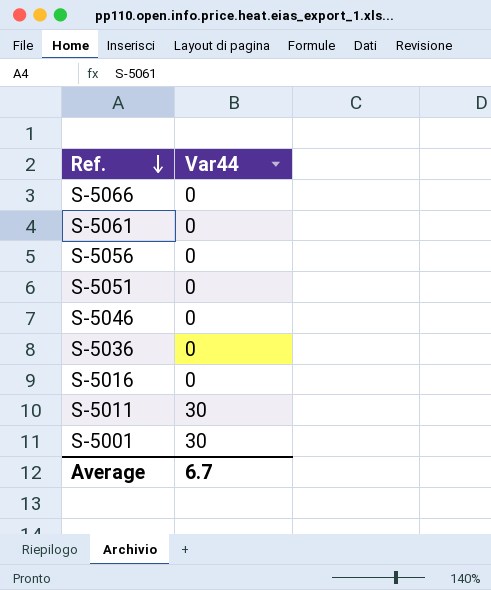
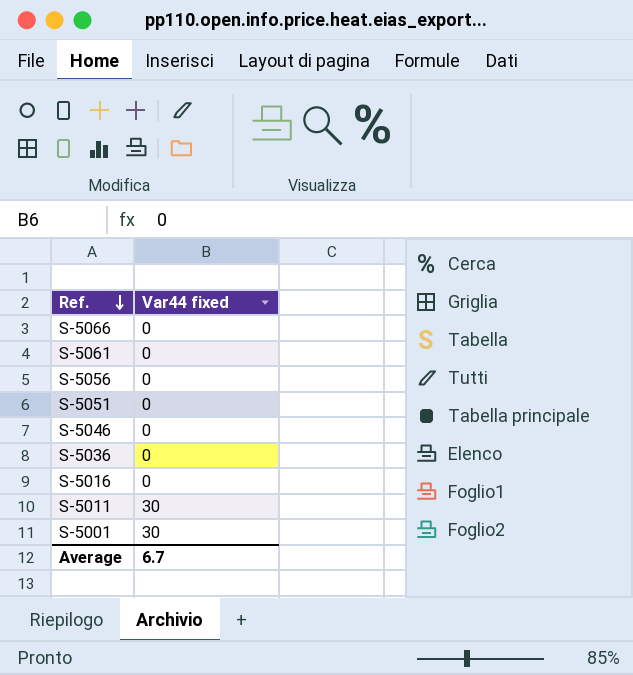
column name: Var44 -> Var44 fixed

